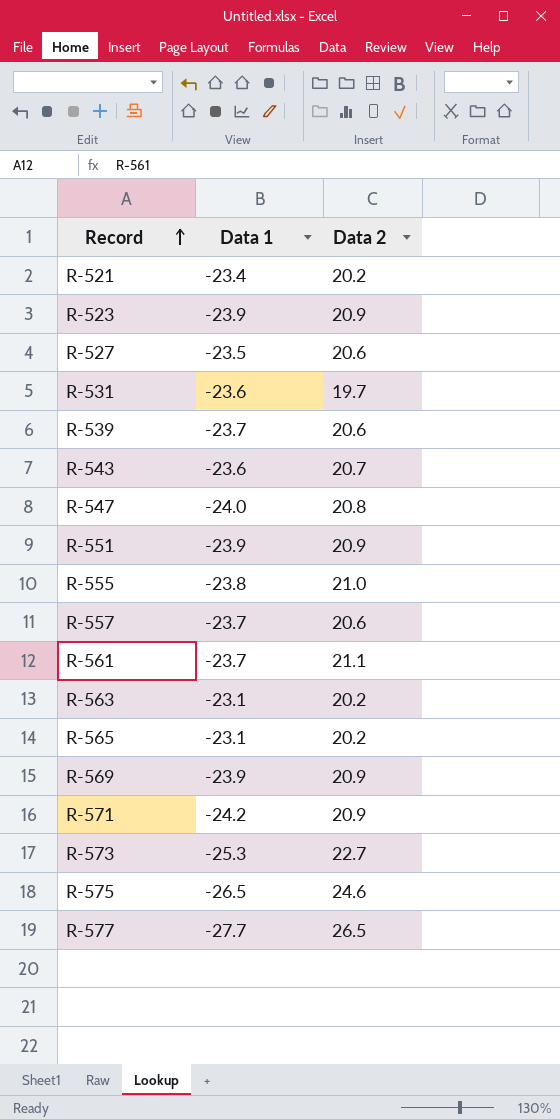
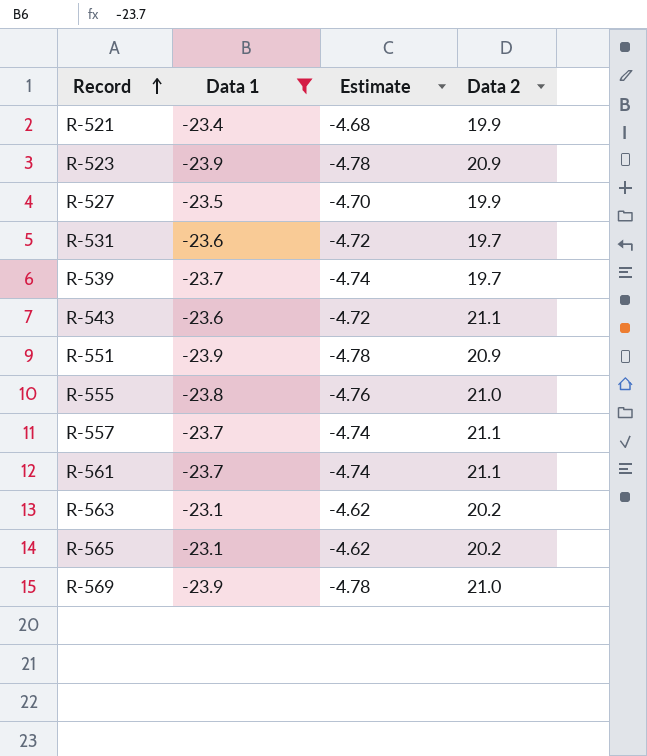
filter: none -> Data 1 >= -23.9
column Estimate | formula: none -> [Data 1] * 0.2
R-521 | Data 2: 20.2 -> 19.9
R-527 | Data 2: 20.6 -> 19.9
R-539 | Data 2: 20.6 -> 19.7
R-543 | Data 2: 20.7 -> 21.1
R-557 | Data 2: 20.6 -> 21.1
R-569 | Data 2: 20.9 -> 21.0

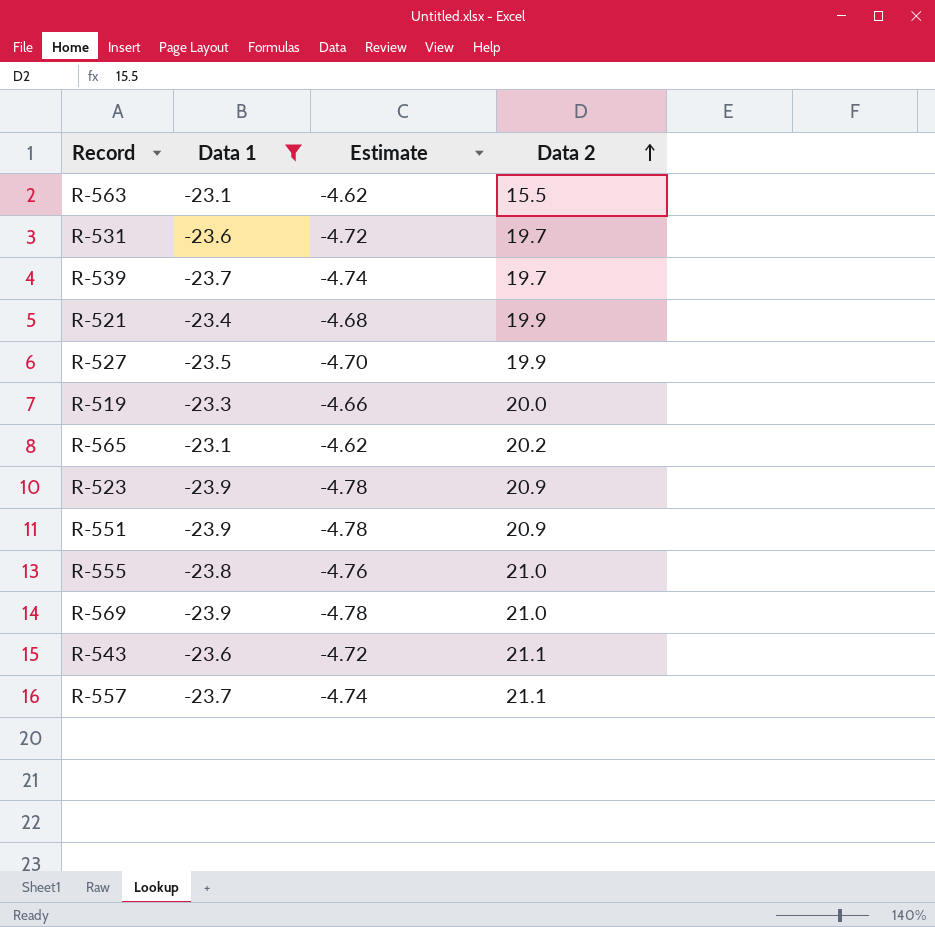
row order: Record ascending -> Data 2 ascending
row R-561: -23.7 | -4.74 | 21.1 -> none
R-563 | Data 2: 20.2 -> 15.5
row R-519: none -> -23.3 | -4.66 | 20.0

